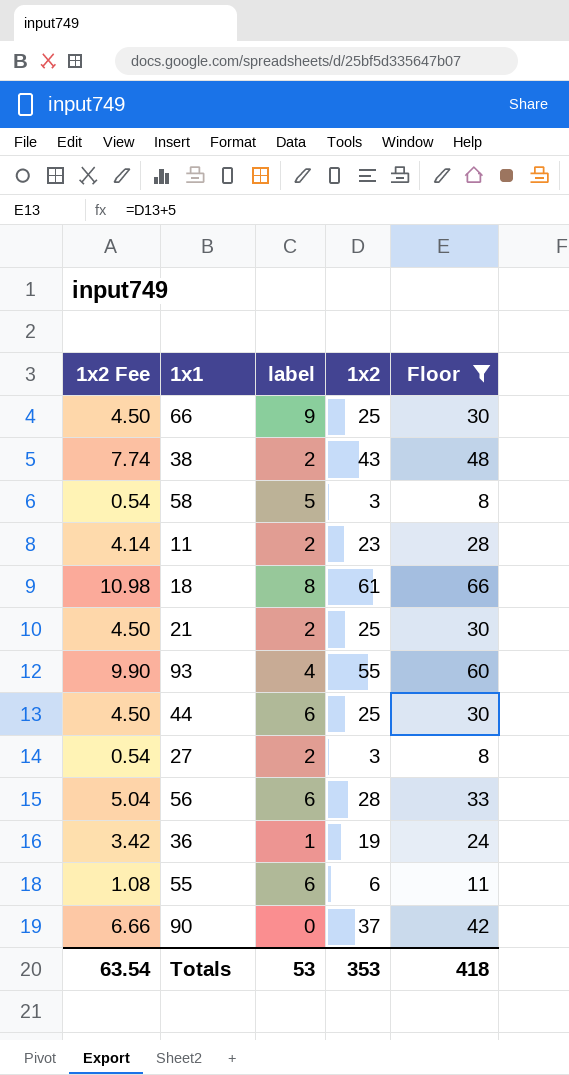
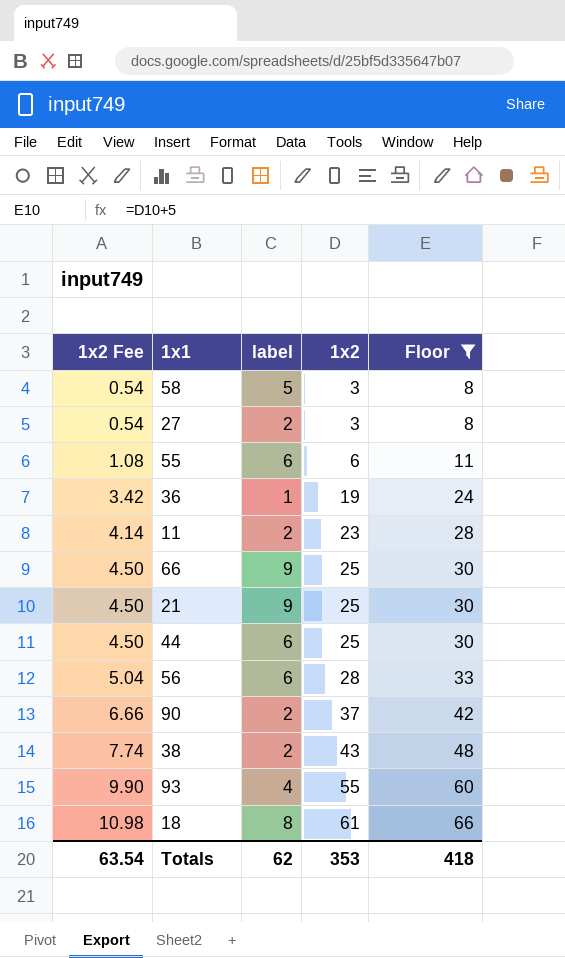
row order: none -> 1x2 Fee ascending
21 | label: 2 -> 9
90 | label: 0 -> 2
Totals | label: 53 -> 62

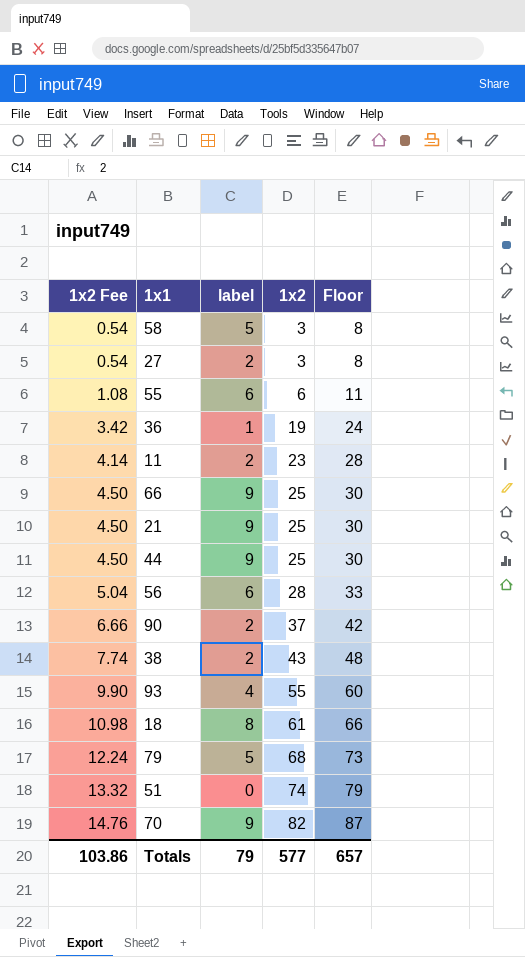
filter: Floor <= 66 -> none
44 | label: 6 -> 9
Totals | 1x2 Fee: 63.54 -> 103.86
Totals | label: 62 -> 79
Totals | 1x2: 353 -> 577
Totals | Floor: 418 -> 657

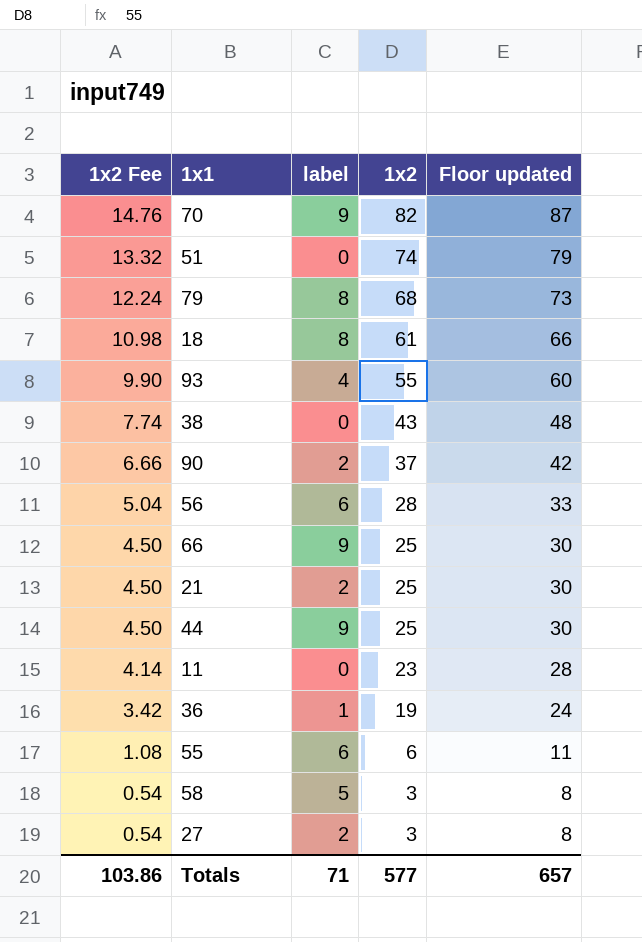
row order: 1x2 Fee ascending -> 1x2 Fee descending
column name: Floor -> Floor updated
79 | label: 5 -> 8
38 | label: 2 -> 0
21 | label: 9 -> 2
11 | label: 2 -> 0
Totals | label: 79 -> 71

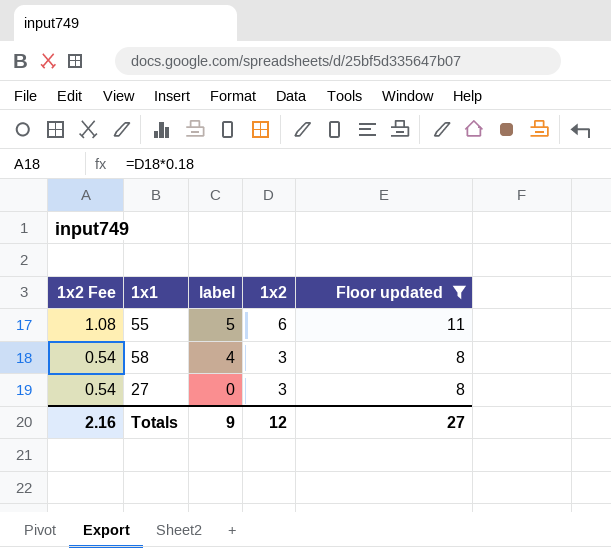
filter: none -> Floor updated <= 11
55 | label: 6 -> 5
58 | label: 5 -> 4
27 | label: 2 -> 0
Totals | 1x2 Fee: 103.86 -> 2.16
Totals | label: 71 -> 9
Totals | 1x2: 577 -> 12
Totals | Floor updated: 657 -> 27

